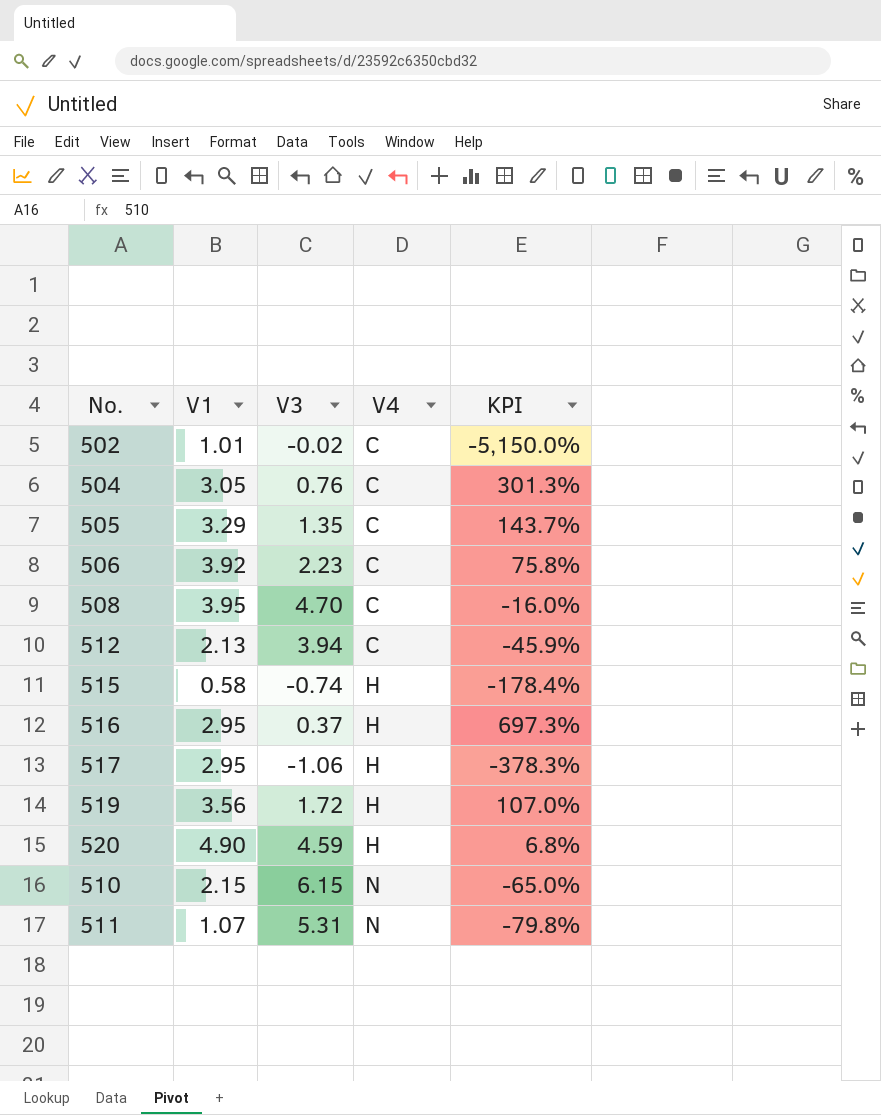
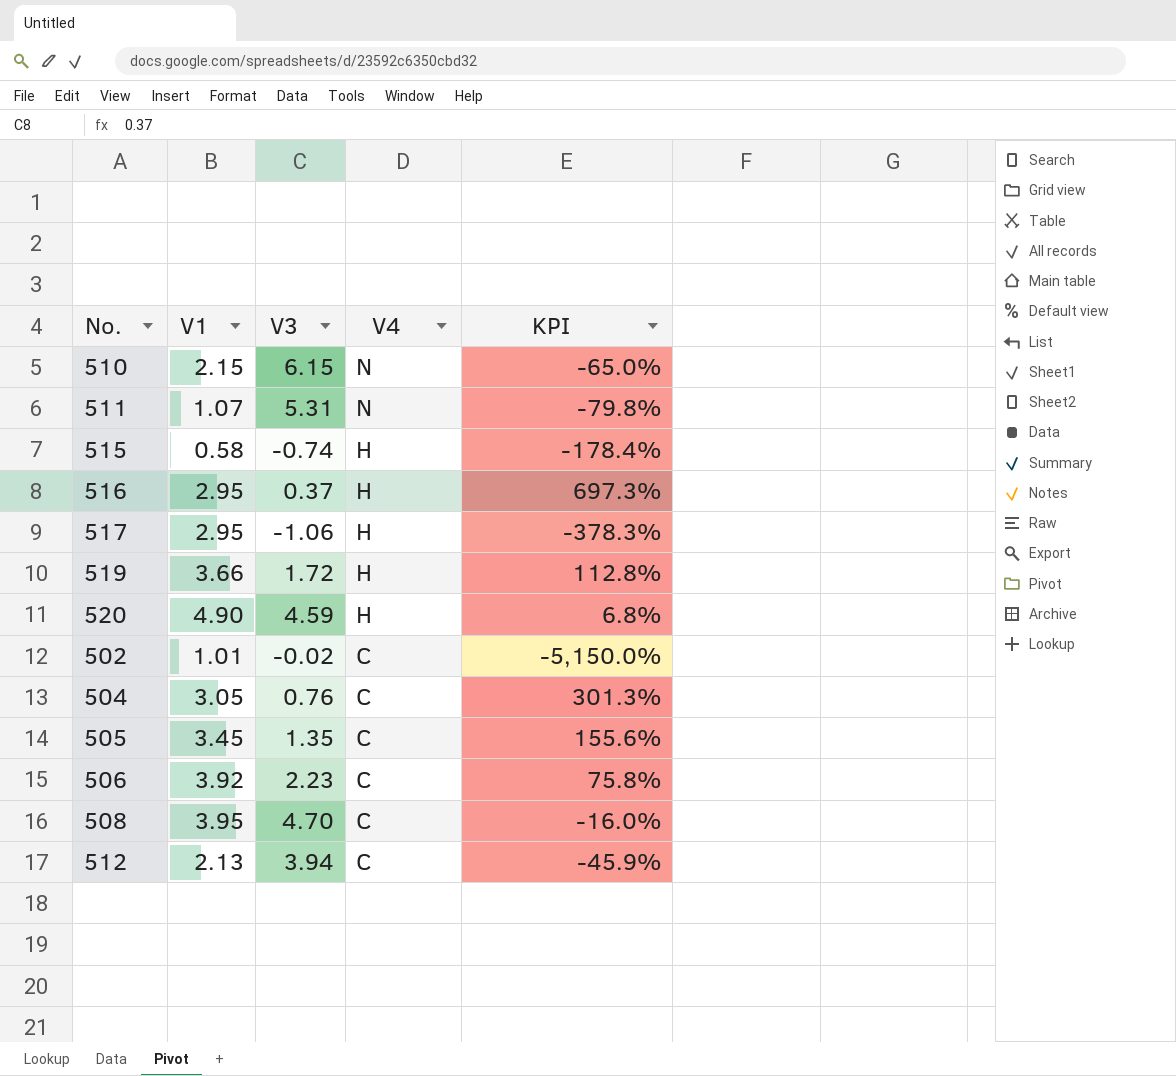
row order: V4 ascending -> V4 descending
519 | V1: 3.56 -> 3.66
519 | KPI: 107.0% -> 112.8%
505 | V1: 3.29 -> 3.45
505 | KPI: 143.7% -> 155.6%

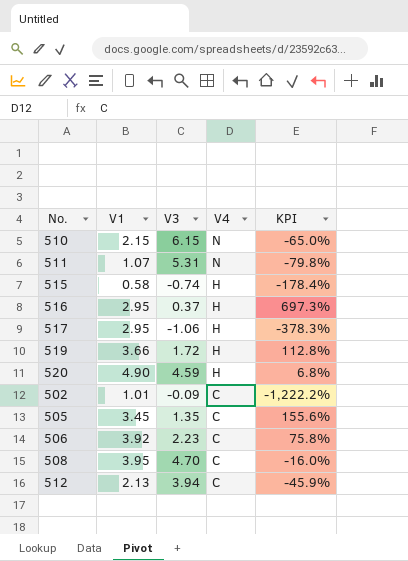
row 504: 3.05 | 0.76 | C | 301.3% -> none
502 | V3: -0.02 -> -0.09
502 | KPI: -5,150.0% -> -1,222.2%

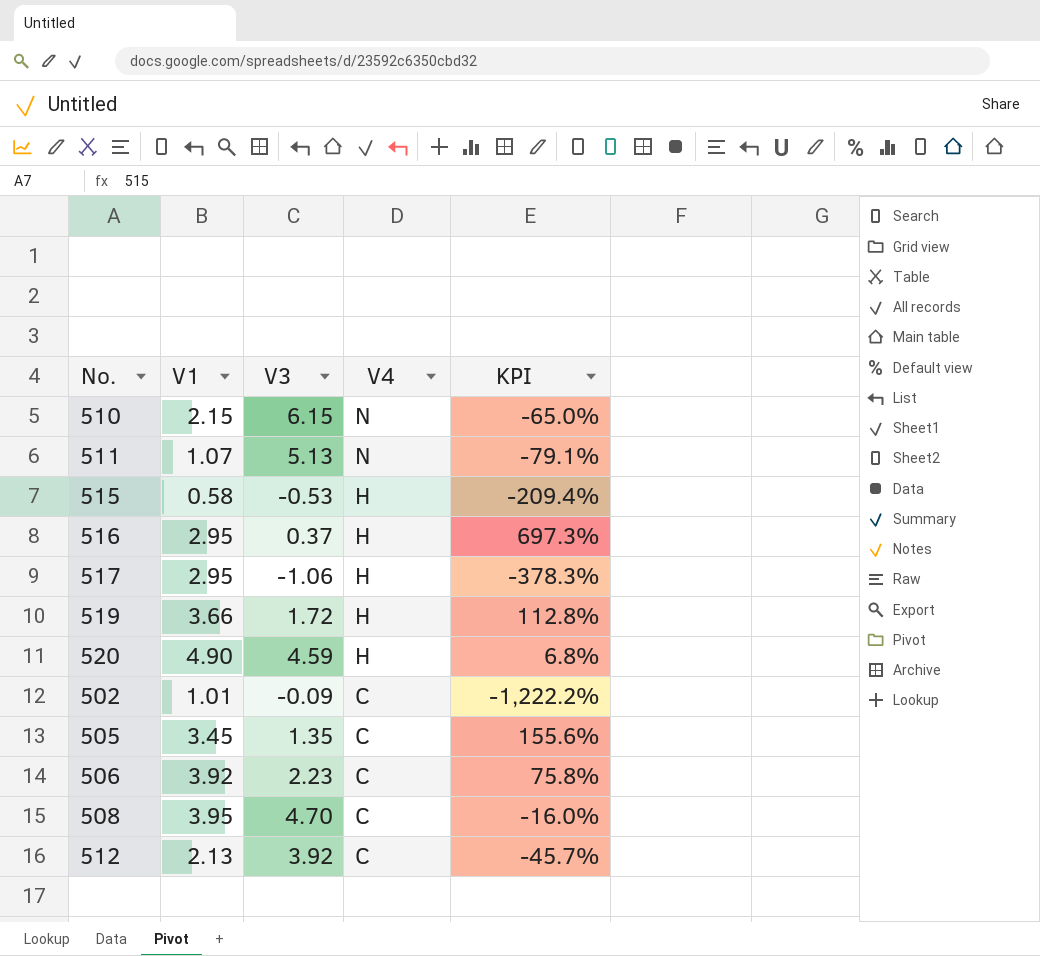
511 | V3: 5.31 -> 5.13
511 | KPI: -79.8% -> -79.1%
515 | V3: -0.74 -> -0.53
515 | KPI: -178.4% -> -209.4%
512 | V3: 3.94 -> 3.92
512 | KPI: -45.9% -> -45.7%

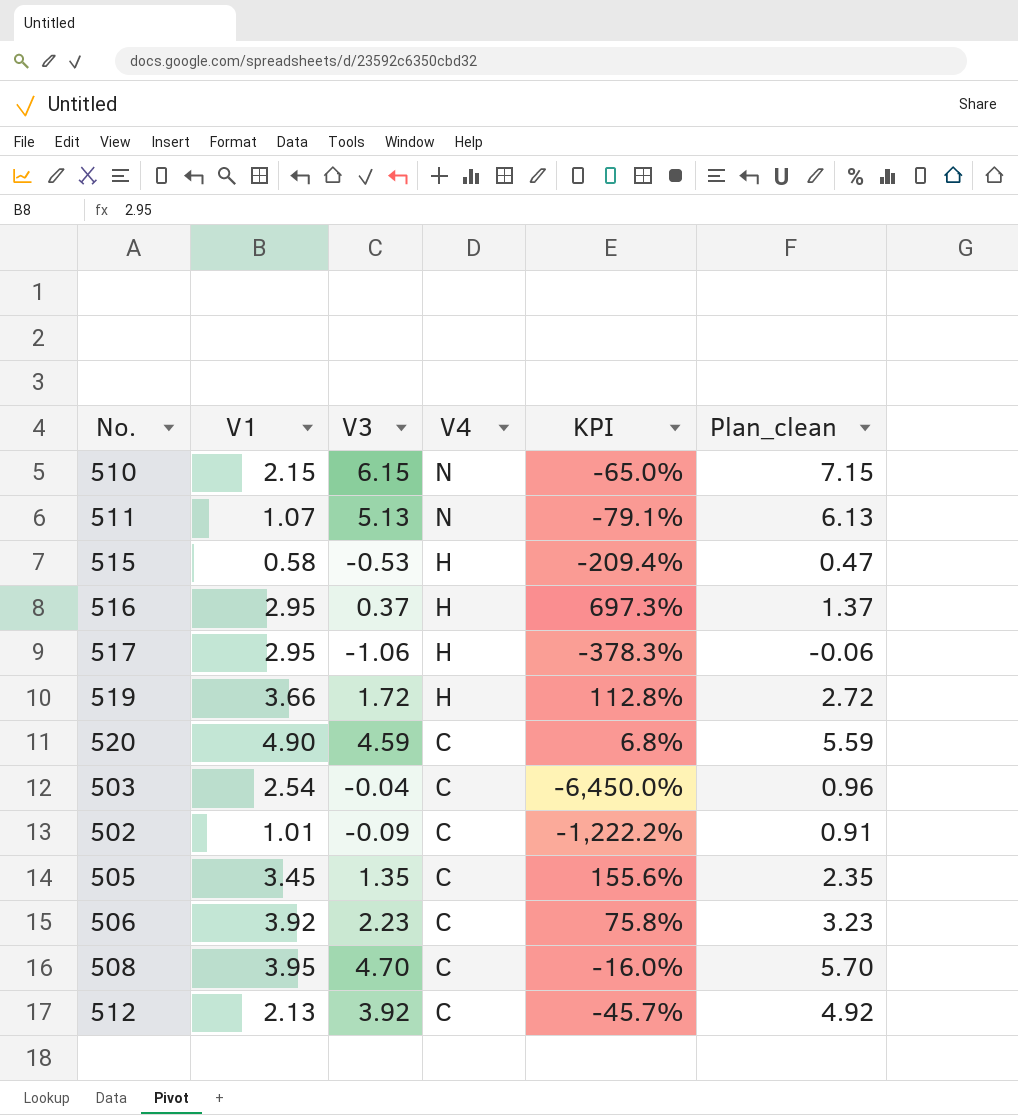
column Plan_clean | formula: none -> [V3] + 1
520 | V4: H -> C
row 503: none -> 2.54 | -0.04 | C | -6,450.0% | 0.96

